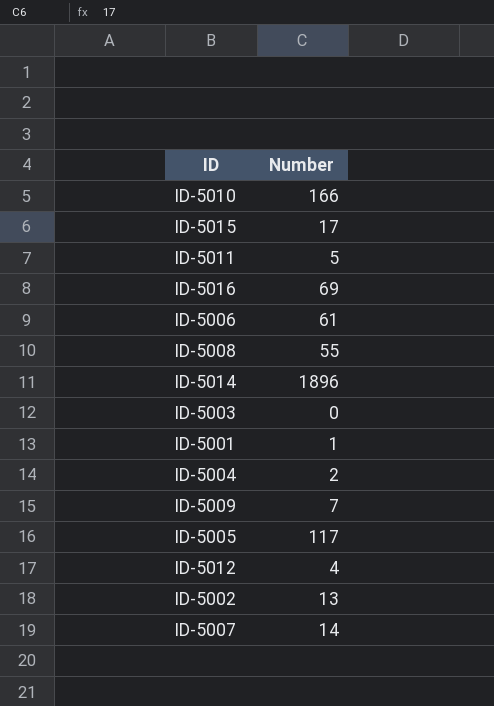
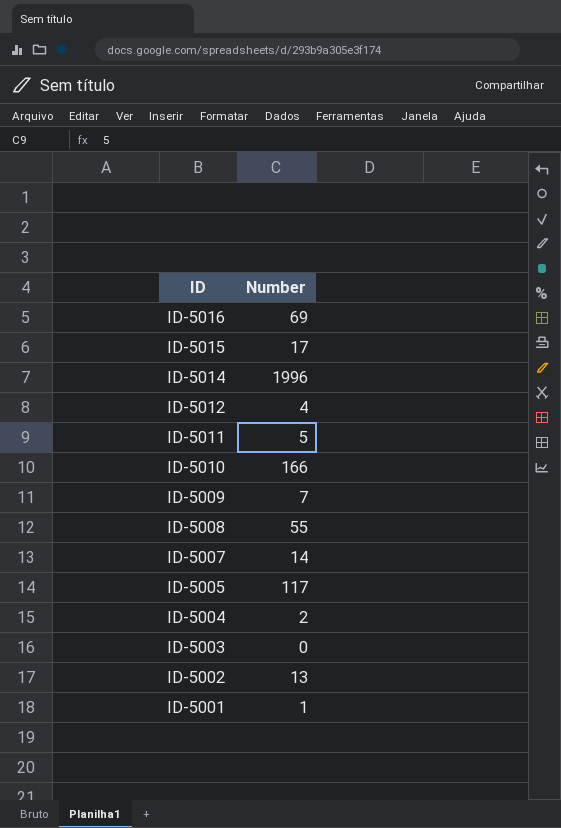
row order: none -> ID descending
row ID-5006: 61 -> none
ID-5014 | Number: 1896 -> 1996

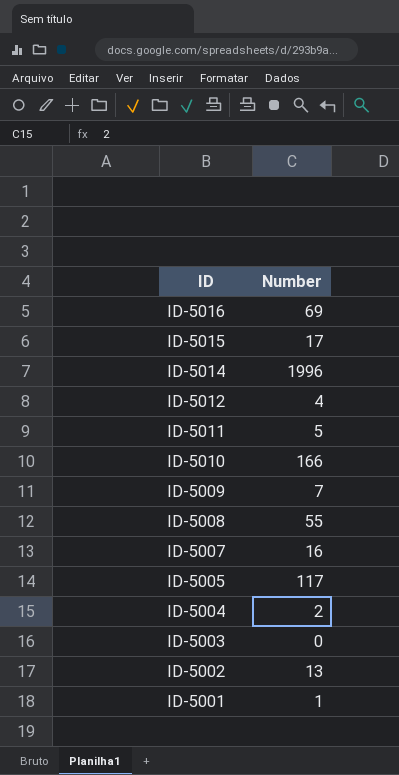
ID-5007 | Number: 14 -> 16

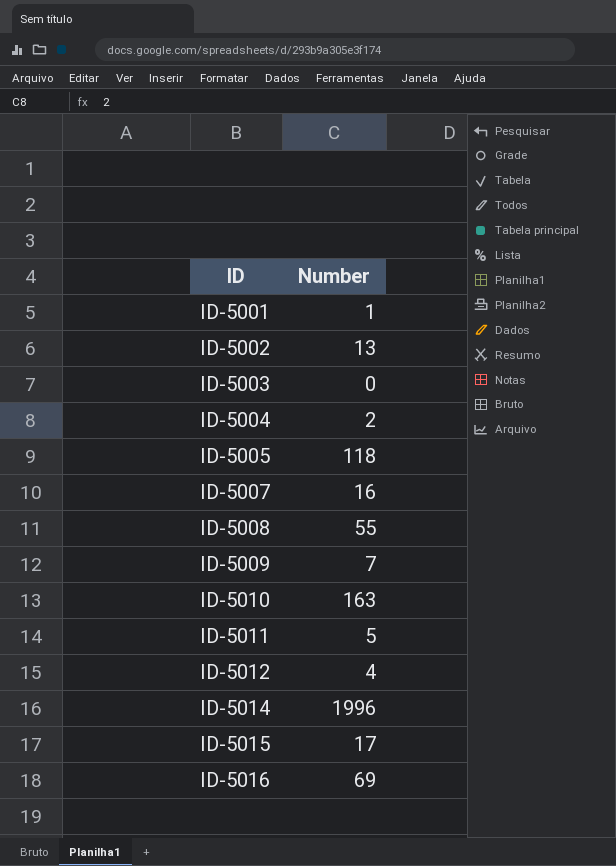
row order: ID descending -> ID ascending
ID-5005 | Number: 117 -> 118
ID-5010 | Number: 166 -> 163

